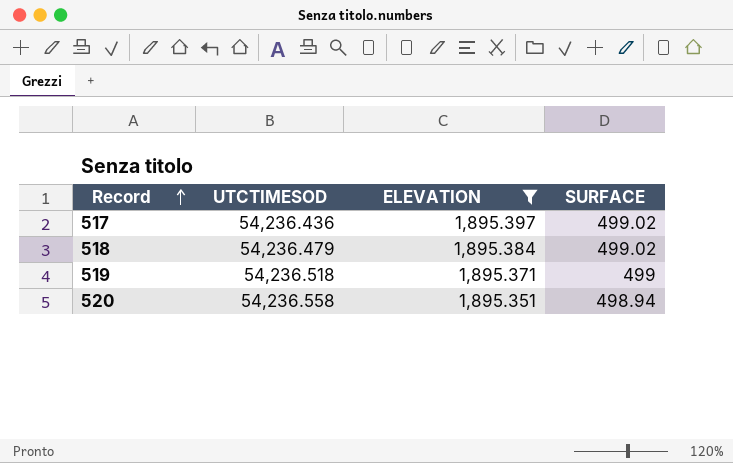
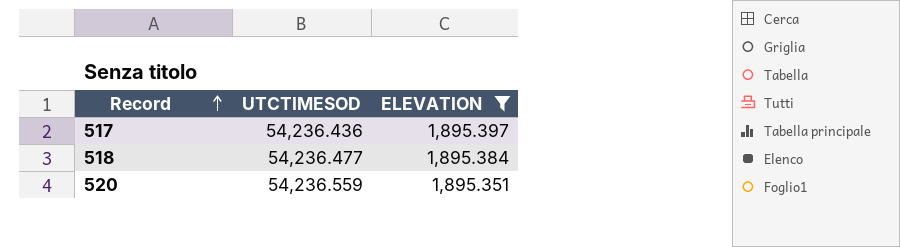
column SURFACE | position: 4 -> none
row 519: 54,236.518 | 1,895.371 | 499 -> none
518 | UTCTIMESOD: 54,236.479 -> 54,236.477
520 | UTCTIMESOD: 54,236.558 -> 54,236.559

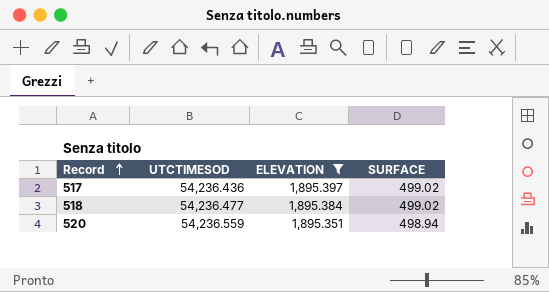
column SURFACE | position: none -> 4

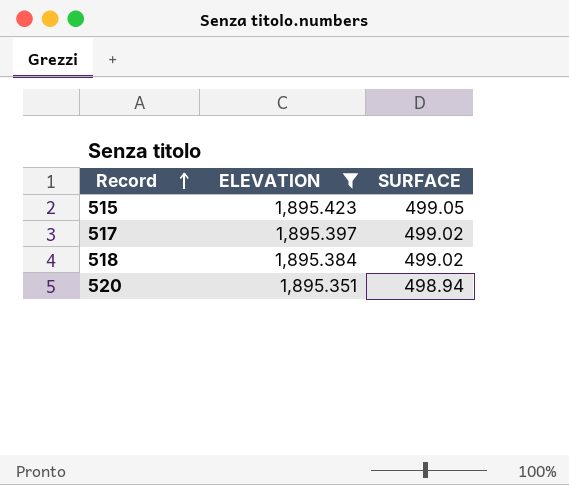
column UTCTIMESOD | position: 2 -> none
row 515: none -> 1,895.423 | 499.05

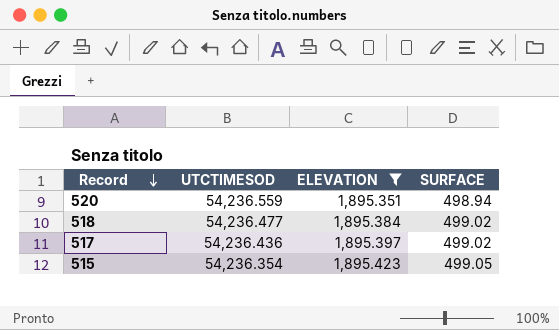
row order: Record ascending -> Record descending
column UTCTIMESOD | position: none -> 2

